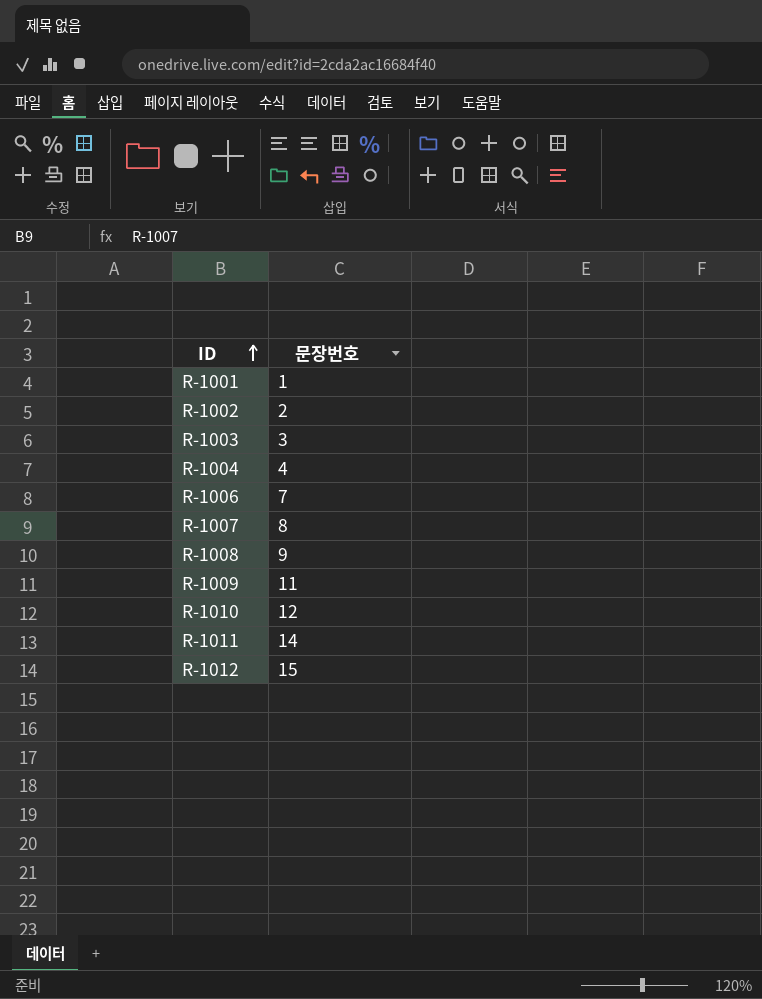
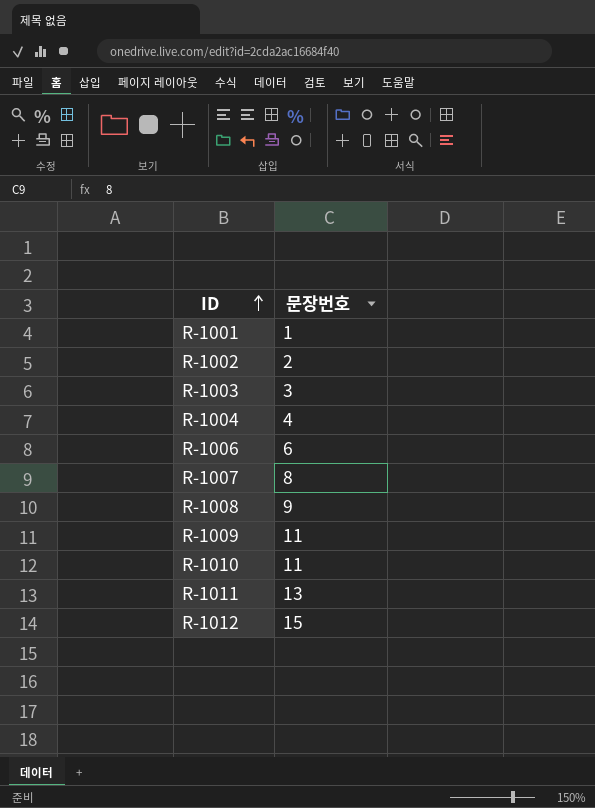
R-1006 | 문장번호: 7 -> 6
R-1010 | 문장번호: 12 -> 11
R-1011 | 문장번호: 14 -> 13

